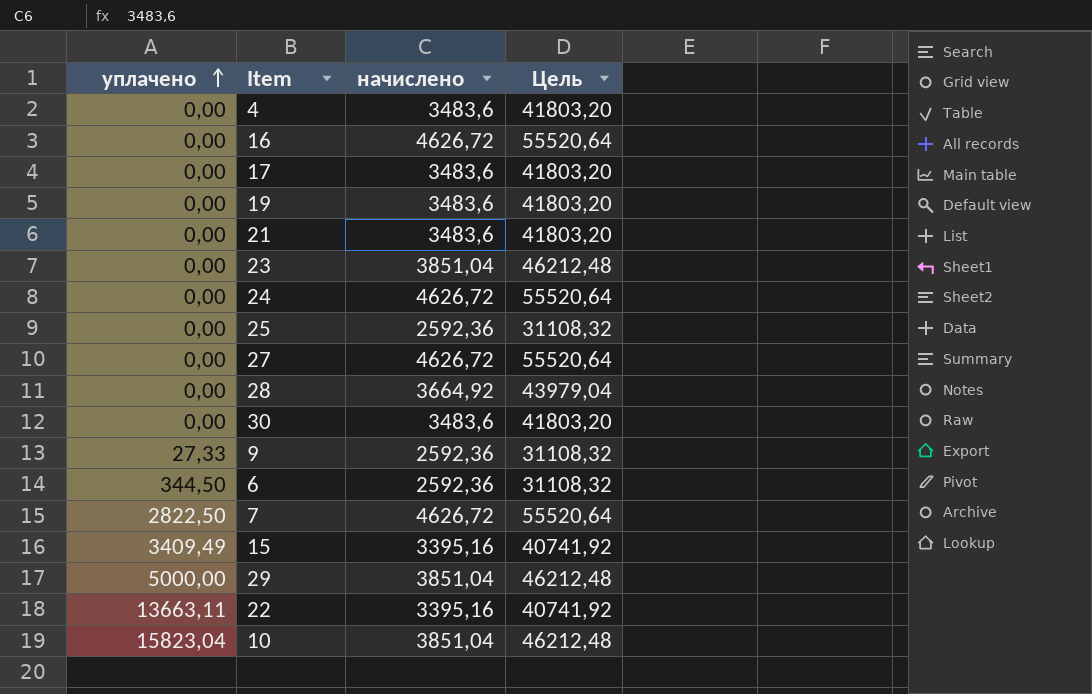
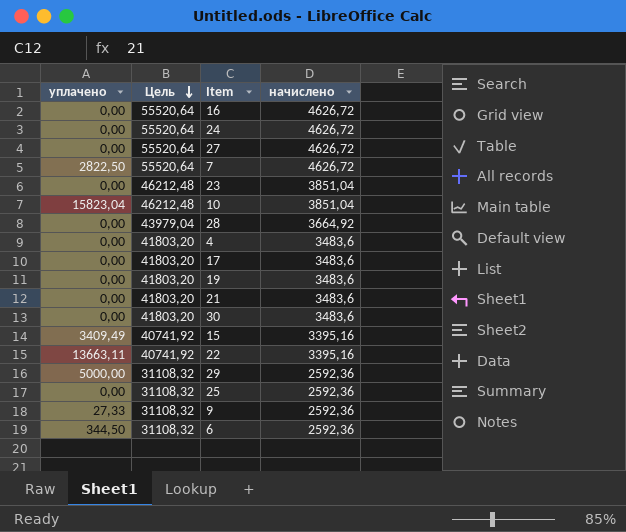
row order: уплачено ascending -> Цель descending
column Цель | position: 4 -> 2
29 | Цель: 46212,48 -> 31108,32
29 | начислено: 3851,04 -> 2592,36

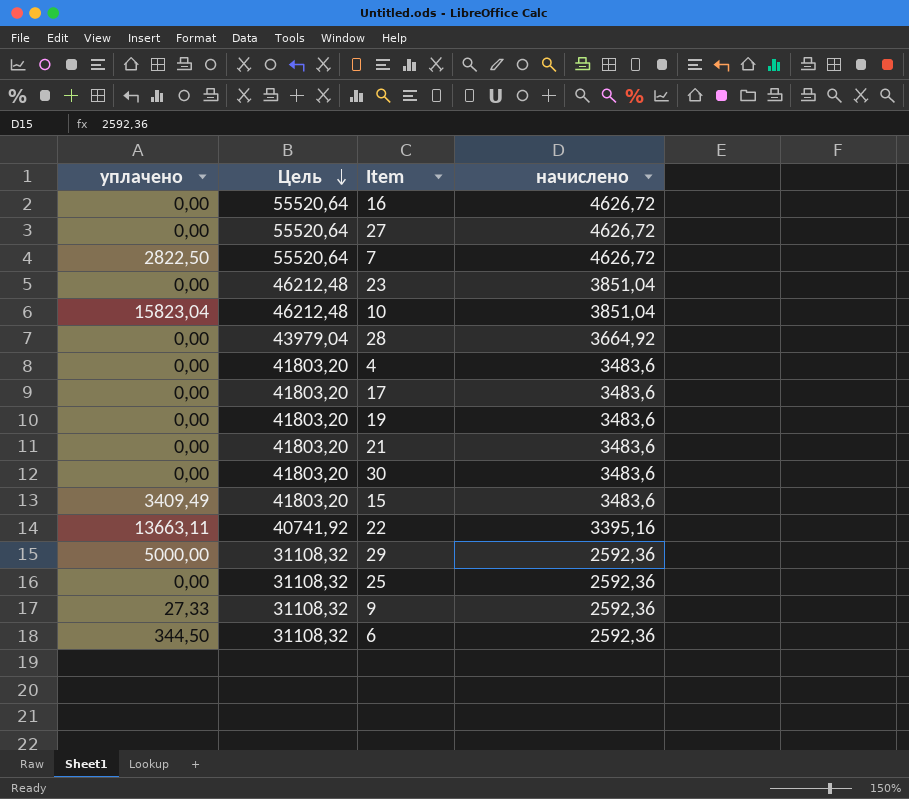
row 24: 0,00 | 55520,64 | 4626,72 -> none
15 | Цель: 40741,92 -> 41803,20
15 | начислено: 3395,16 -> 3483,6

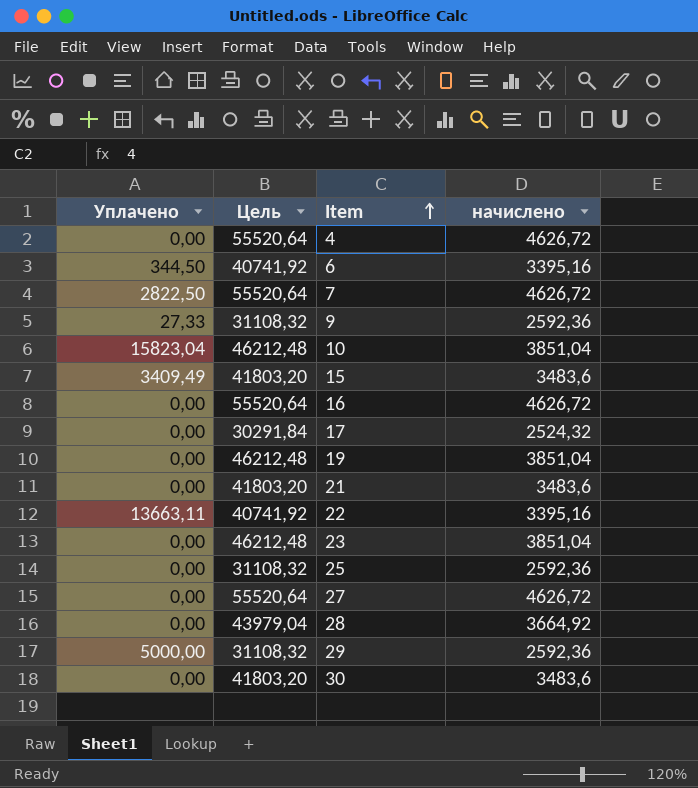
row order: Цель descending -> Item ascending
column name: уплачено -> Уплачено
4 | Цель: 41803,20 -> 55520,64
4 | начислено: 3483,6 -> 4626,72
6 | Цель: 31108,32 -> 40741,92
6 | начислено: 2592,36 -> 3395,16
17 | Цель: 41803,20 -> 30291,84
17 | начислено: 3483,6 -> 2524,32
19 | Цель: 41803,20 -> 46212,48
19 | начислено: 3483,6 -> 3851,04

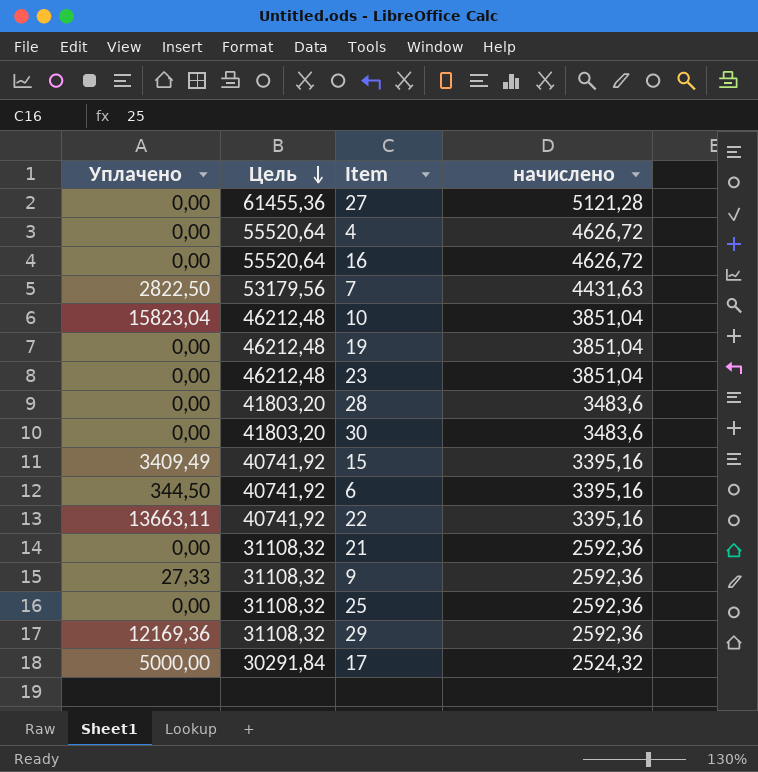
row order: Item ascending -> Цель descending
27 | Цель: 55520,64 -> 61455,36
27 | начислено: 4626,72 -> 5121,28
7 | Цель: 55520,64 -> 53179,56
7 | начислено: 4626,72 -> 4431,63
28 | Цель: 43979,04 -> 41803,20
28 | начислено: 3664,92 -> 3483,6
15 | Цель: 41803,20 -> 40741,92
15 | начислено: 3483,6 -> 3395,16
21 | Цель: 41803,20 -> 31108,32
21 | начислено: 3483,6 -> 2592,36
29 | Уплачено: 5000,00 -> 12169,36
17 | Уплачено: 0,00 -> 5000,00

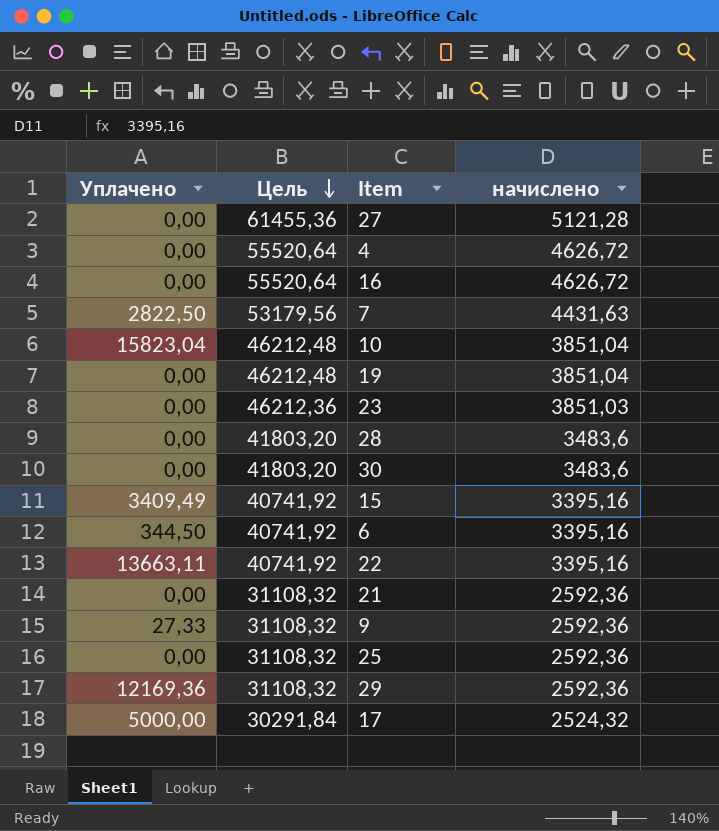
23 | Цель: 46212,48 -> 46212,36
23 | начислено: 3851,04 -> 3851,03

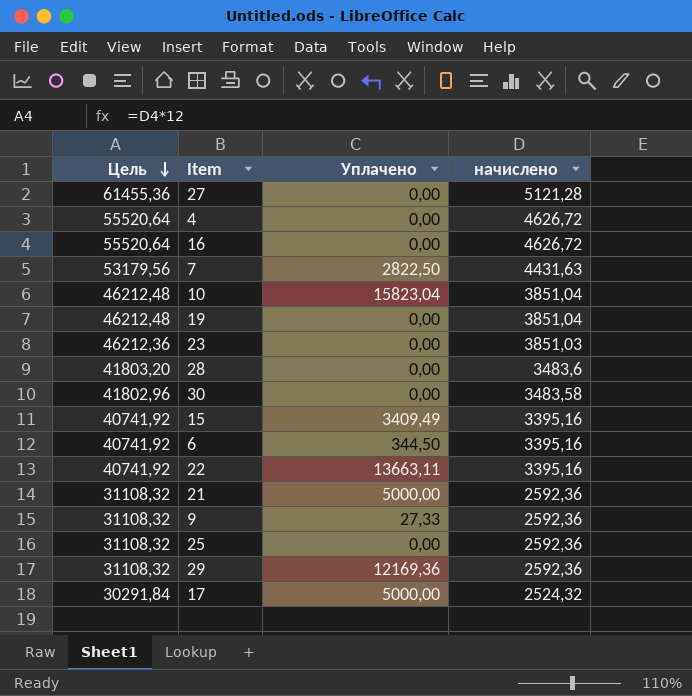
column Уплачено | position: 1 -> 3
30 | Цель: 41803,20 -> 41802,96
30 | начислено: 3483,6 -> 3483,58
21 | Уплачено: 0,00 -> 5000,00

